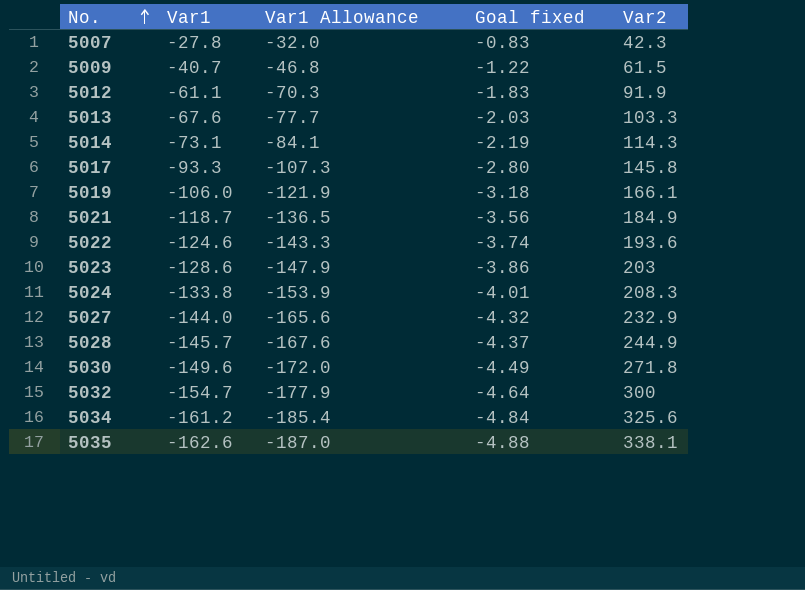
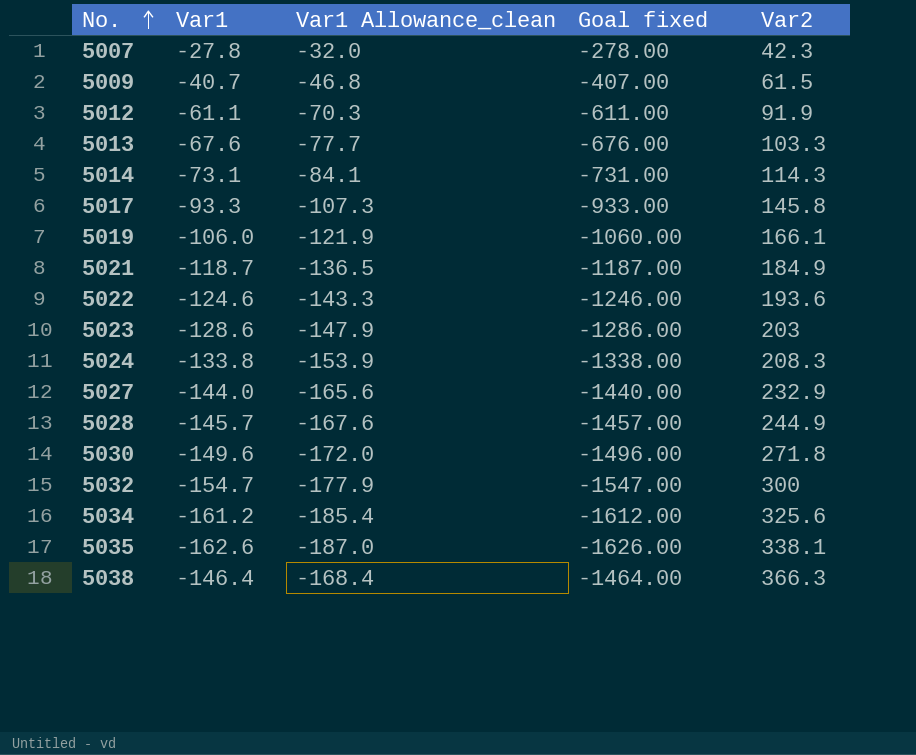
column name: Var1 Allowance -> Var1 Allowance_clean
column Goal fixed | formula: [Var1] * 0.03 -> [Var1] * 10
row 5038: none -> -146.4 | -168.4 | -1464.00 | 366.3

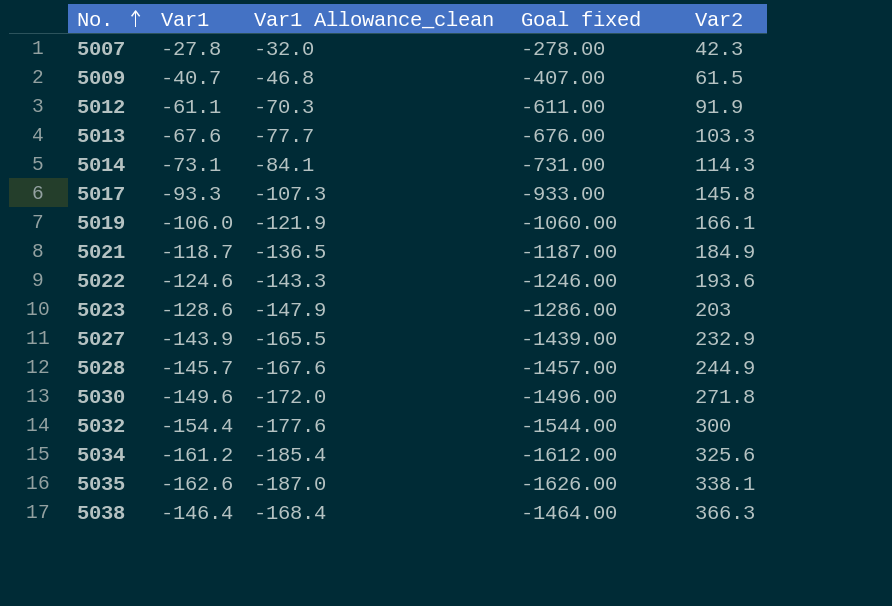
row 5024: -133.8 | -153.9 | -1338.00 | 208.3 -> none
5027 | Var1: -144.0 -> -143.9
5027 | Var1 Allowance_clean: -165.6 -> -165.5
5027 | Goal fixed: -1440.00 -> -1439.00
5032 | Var1: -154.7 -> -154.4
5032 | Var1 Allowance_clean: -177.9 -> -177.6
5032 | Goal fixed: -1547.00 -> -1544.00

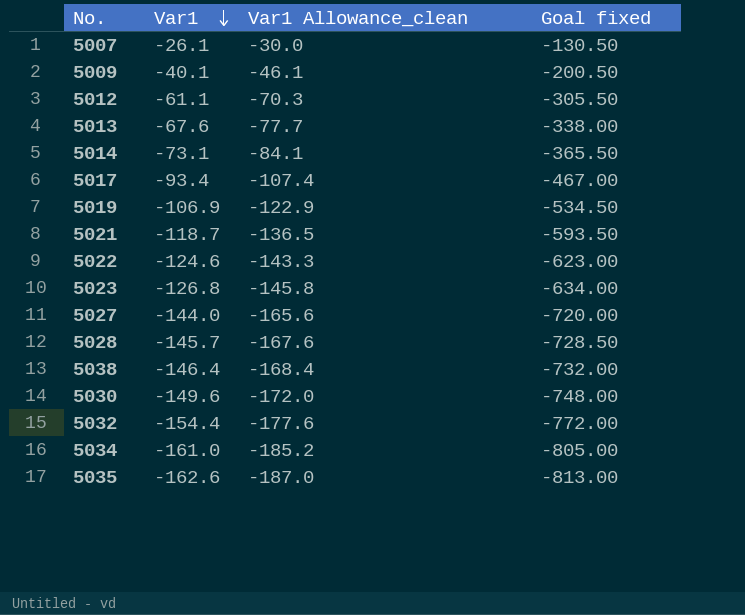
row order: No. ascending -> Var1 descending
column Var2 | position: 5 -> none
column Goal fixed | formula: [Var1] * 10 -> [Var1] * 5
5007 | Var1: -27.8 -> -26.1
5007 | Var1 Allowance_clean: -32.0 -> -30.0
5009 | Var1: -40.7 -> -40.1
5009 | Var1 Allowance_clean: -46.8 -> -46.1
5017 | Var1: -93.3 -> -93.4
5017 | Var1 Allowance_clean: -107.3 -> -107.4
5019 | Var1: -106.0 -> -106.9
5019 | Var1 Allowance_clean: -121.9 -> -122.9
5023 | Var1: -128.6 -> -126.8
5023 | Var1 Allowance_clean: -147.9 -> -145.8
5027 | Var1: -143.9 -> -144.0
5027 | Var1 Allowance_clean: -165.5 -> -165.6
5034 | Var1: -161.2 -> -161.0
5034 | Var1 Allowance_clean: -185.4 -> -185.2

